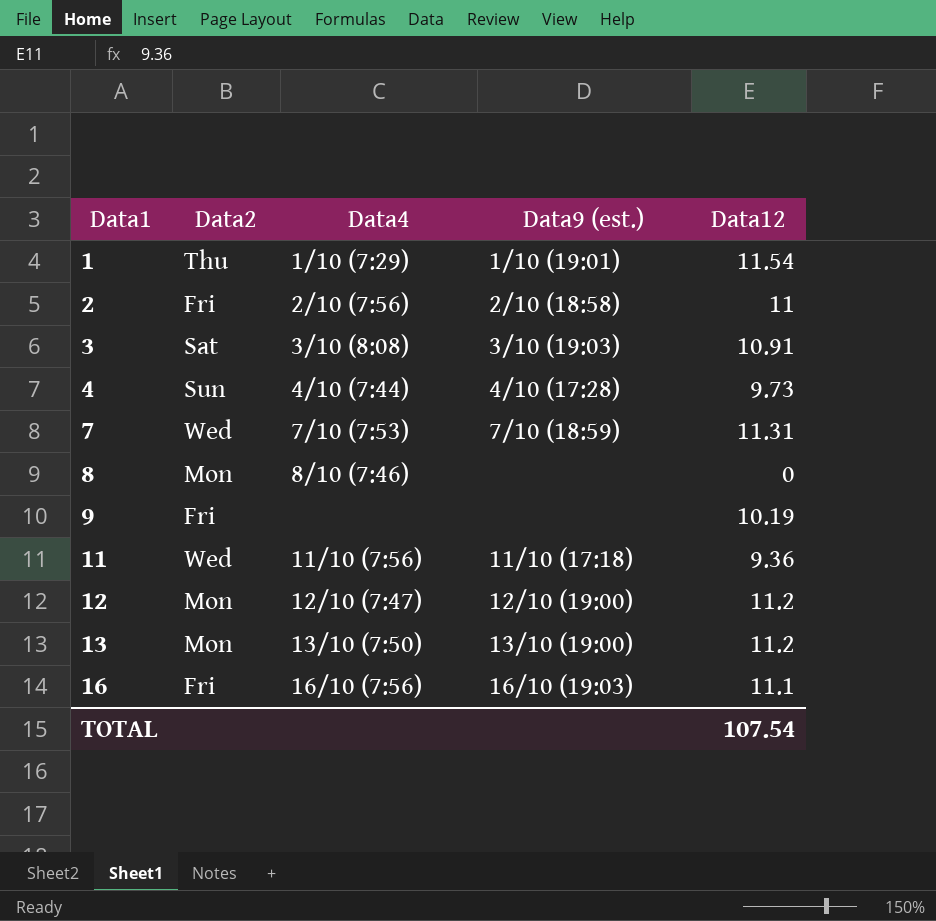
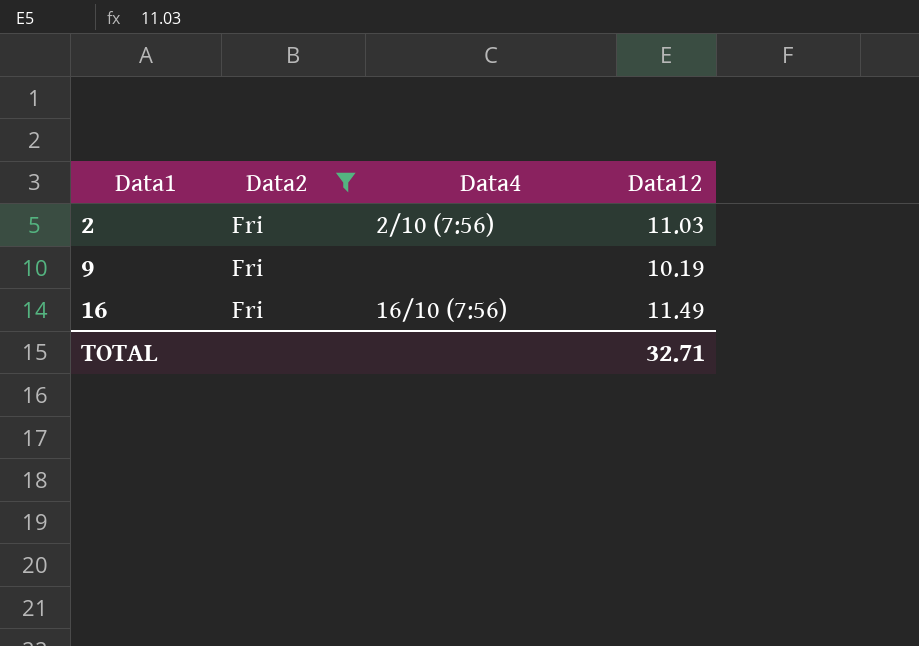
filter: none -> Data2 = Fri
column Data9 (est.) | position: 4 -> none
2 | Data12: 11 -> 11.03
16 | Data12: 11.1 -> 11.49
TOTAL | Data12: 107.54 -> 32.71

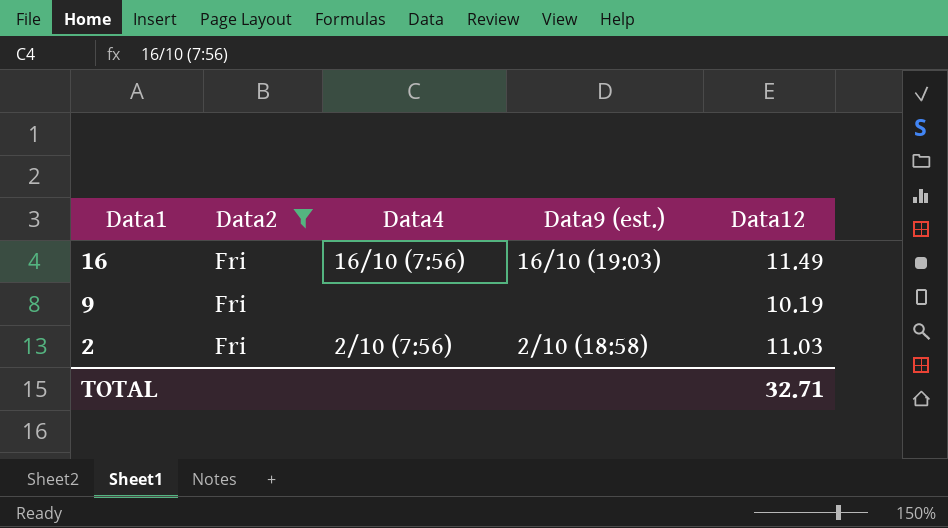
row order: Data1 ascending -> Data1 descending
column Data9 (est.) | position: none -> 4

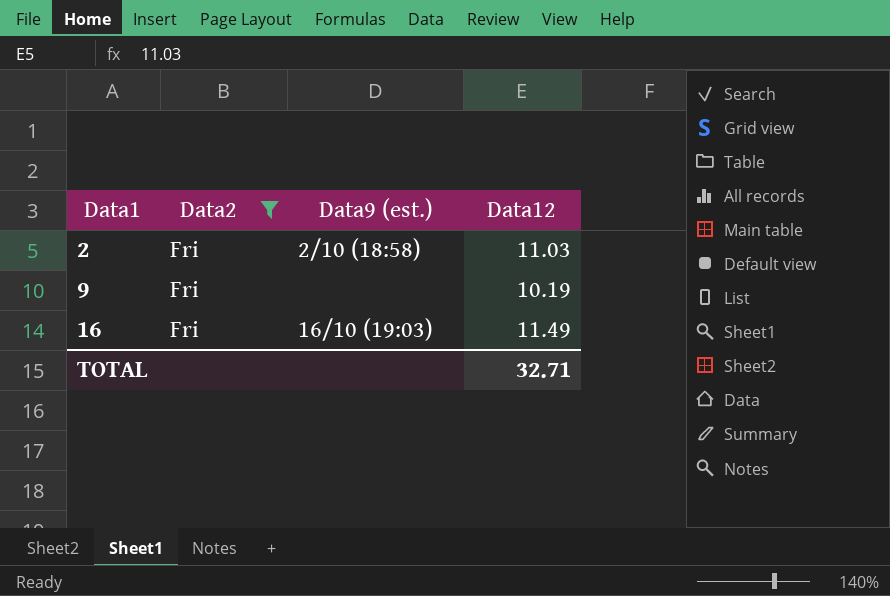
row order: Data1 descending -> Data1 ascending
column Data4 | position: 3 -> none

